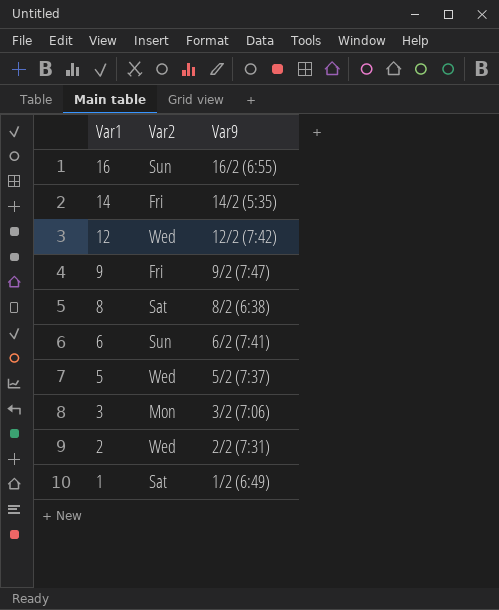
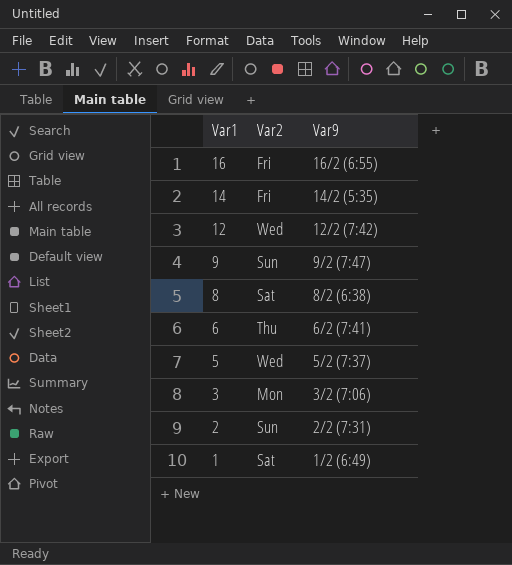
16 | Var2: Sun -> Fri
9 | Var2: Fri -> Sun
6 | Var2: Sun -> Thu
2 | Var2: Wed -> Sun

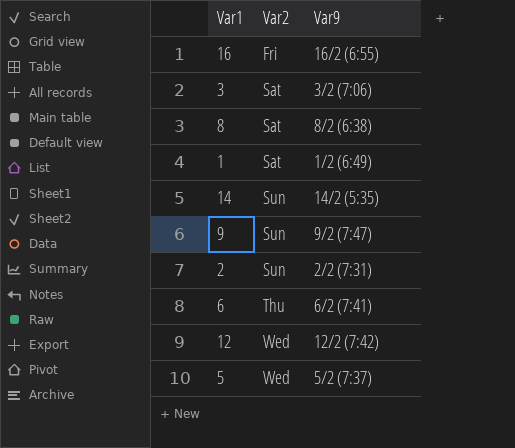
row order: Var1 descending -> Var2 ascending
3 | Var2: Mon -> Sat
14 | Var2: Fri -> Sun

